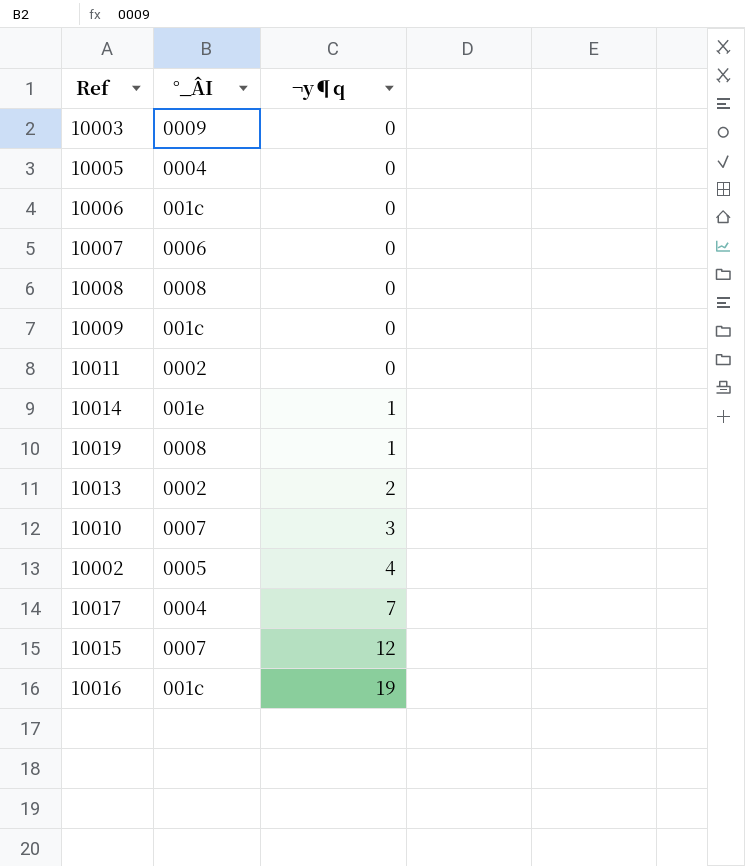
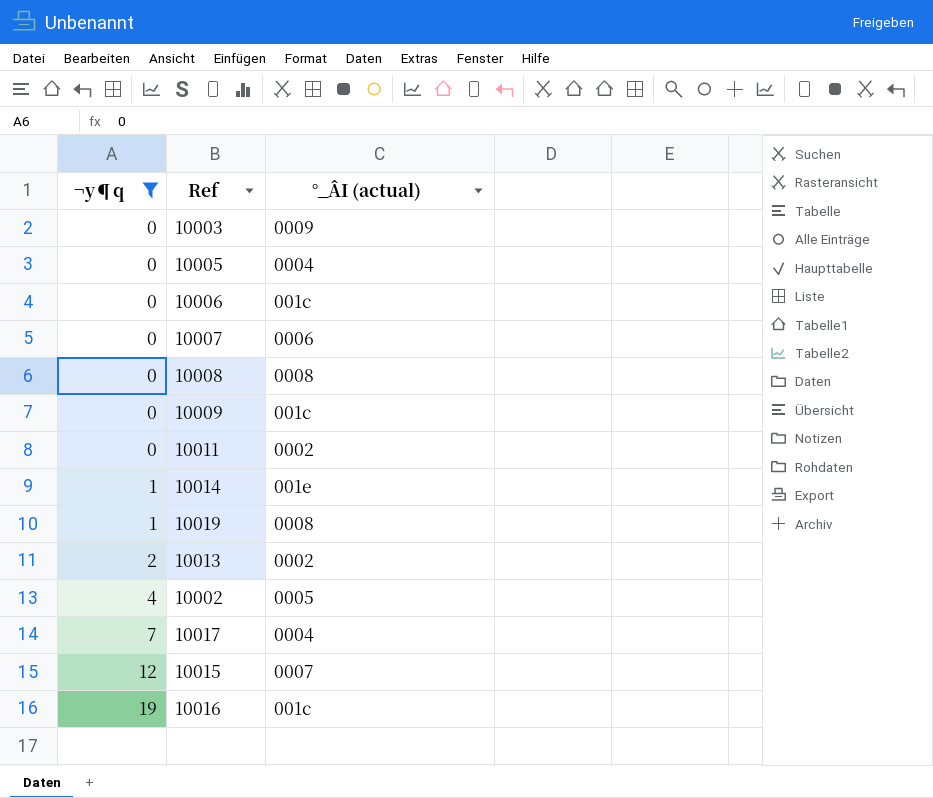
filter: none -> ¬y¶q != 3
column ¬y¶q | position: 3 -> 1
column name: °_ÂI -> °_ÂI (actual)

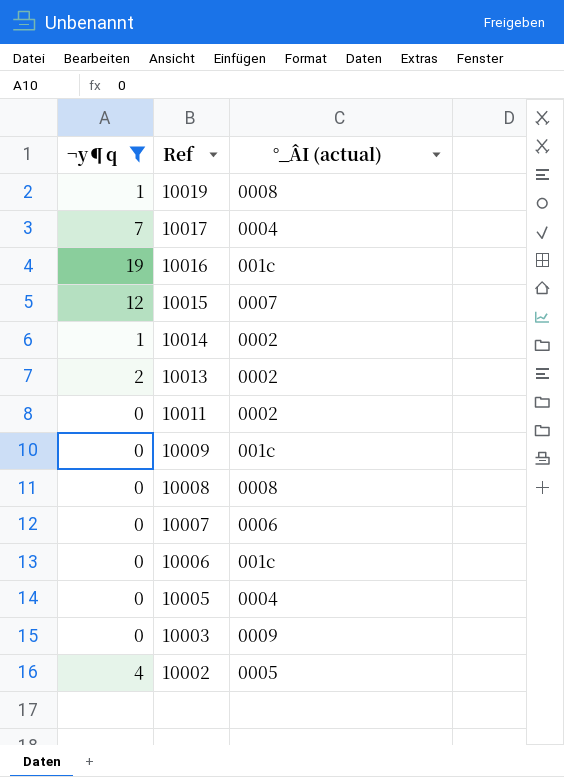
row order: ¬y¶q ascending -> Ref descending
10014 | °_ÂI (actual): 001e -> 0002

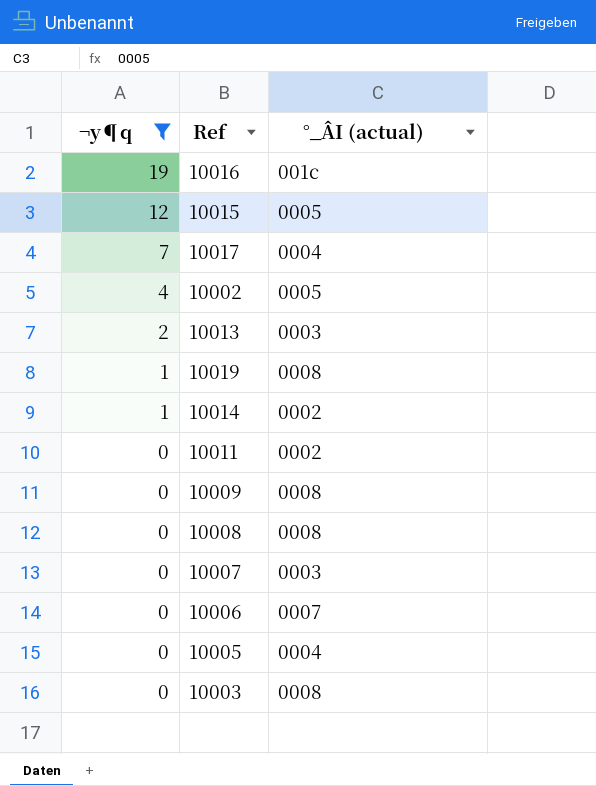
row order: Ref descending -> ¬y¶q descending
10015 | °_ÂI (actual): 0007 -> 0005
10013 | °_ÂI (actual): 0002 -> 0003
10009 | °_ÂI (actual): 001c -> 0008
10007 | °_ÂI (actual): 0006 -> 0003
10006 | °_ÂI (actual): 001c -> 0007
10003 | °_ÂI (actual): 0009 -> 0008

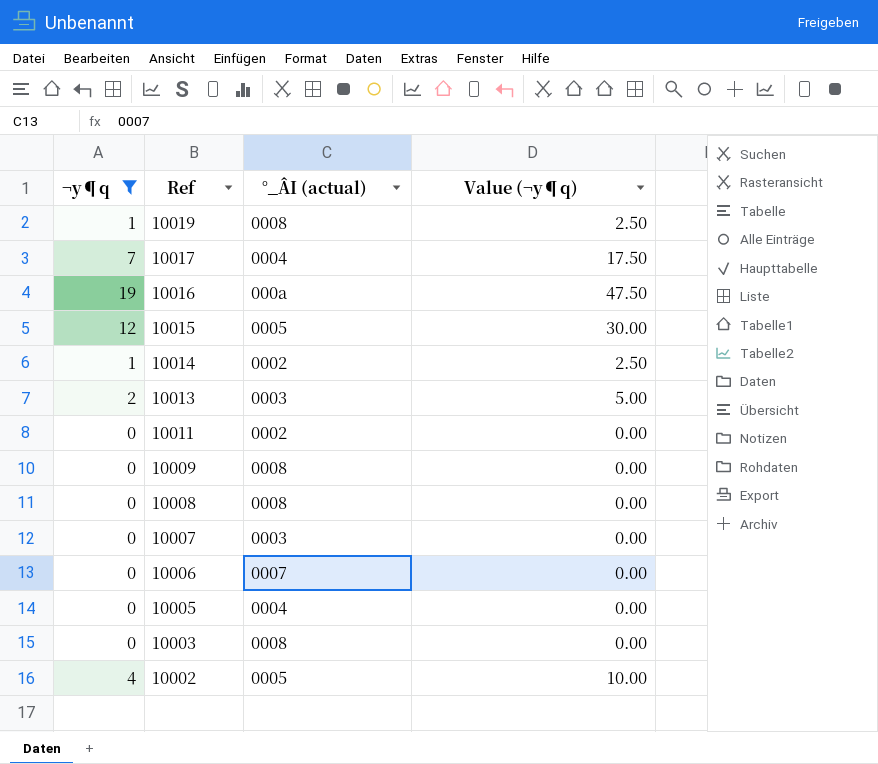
row order: ¬y¶q descending -> Ref descending
column Value (¬y¶q) | formula: none -> [¬y¶q] * 2.5
10016 | °_ÂI (actual): 001c -> 000a

